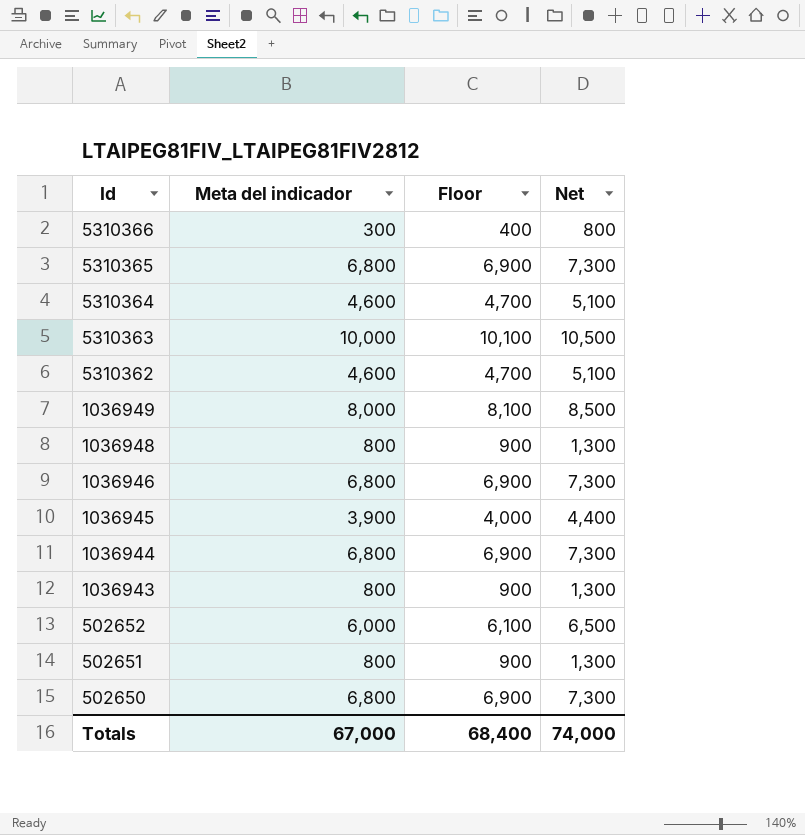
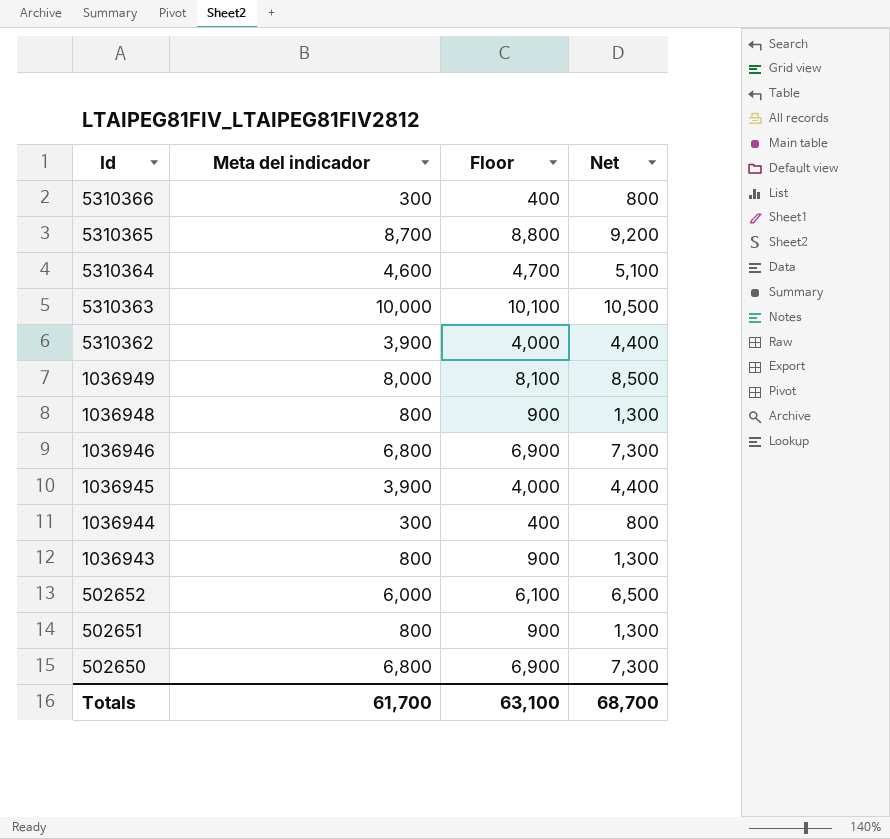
5310365 | Meta del indicador: 6,800 -> 8,700
5310365 | Floor: 6,900 -> 8,800
5310365 | Net: 7,300 -> 9,200
5310362 | Meta del indicador: 4,600 -> 3,900
5310362 | Floor: 4,700 -> 4,000
5310362 | Net: 5,100 -> 4,400
1036944 | Meta del indicador: 6,800 -> 300
1036944 | Floor: 6,900 -> 400
1036944 | Net: 7,300 -> 800
Totals | Meta del indicador: 67,000 -> 61,700
Totals | Floor: 68,400 -> 63,100
Totals | Net: 74,000 -> 68,700

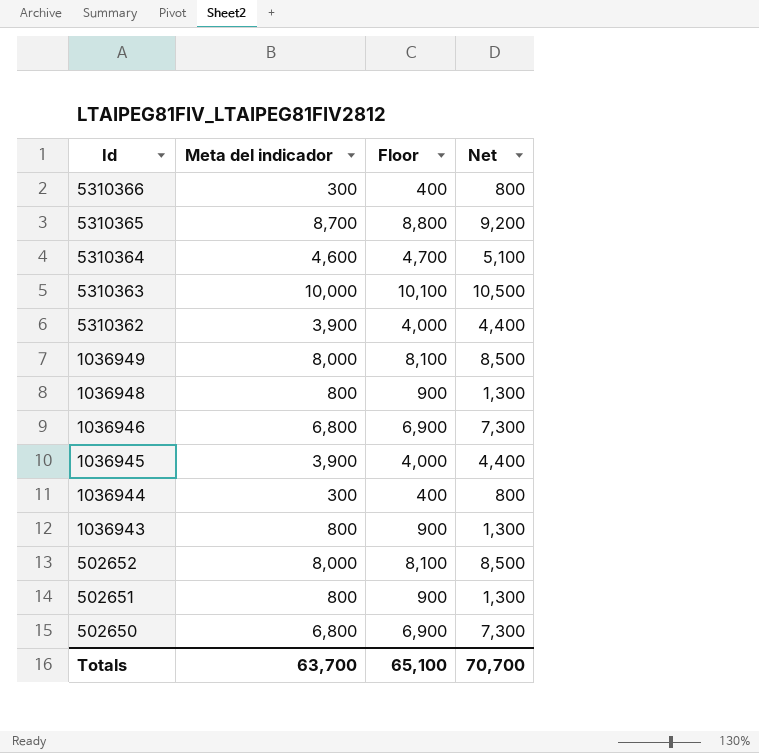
502652 | Meta del indicador: 6,000 -> 8,000
502652 | Floor: 6,100 -> 8,100
502652 | Net: 6,500 -> 8,500
Totals | Meta del indicador: 61,700 -> 63,700
Totals | Floor: 63,100 -> 65,100
Totals | Net: 68,700 -> 70,700

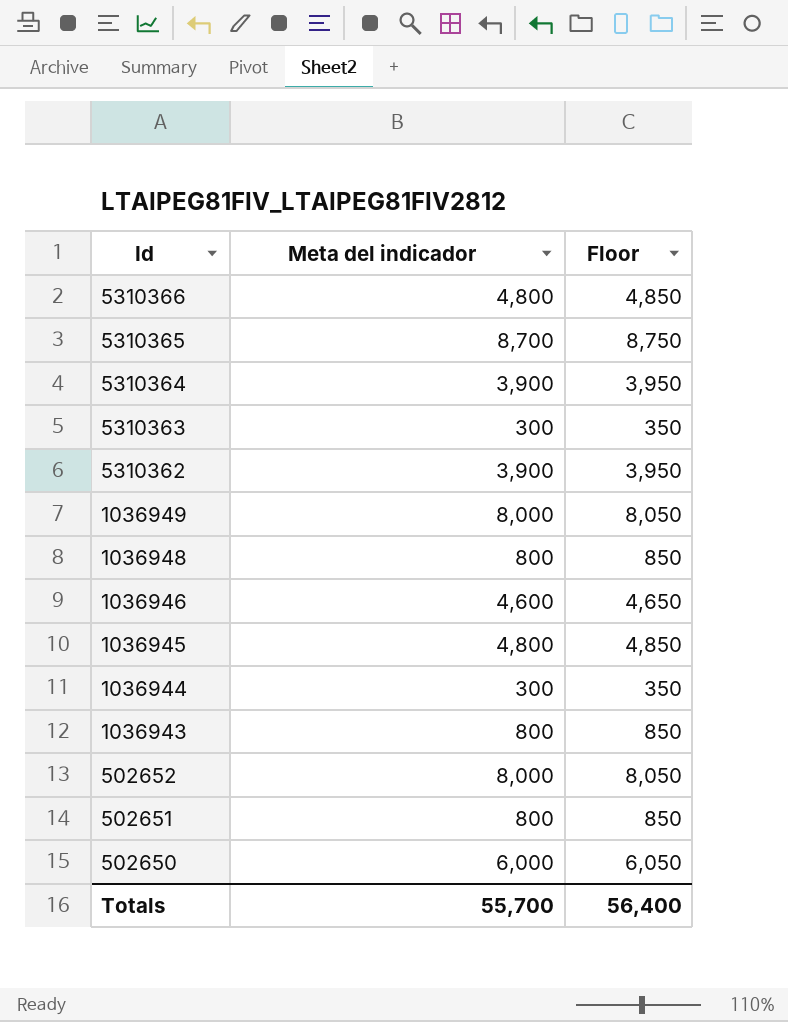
column Net | formula: [Meta del indicador] + 500 -> none
column Floor | formula: [Meta del indicador] + 100 -> [Meta del indicador] + 50
5310366 | Meta del indicador: 300 -> 4,800
5310364 | Meta del indicador: 4,600 -> 3,900
5310363 | Meta del indicador: 10,000 -> 300
1036946 | Meta del indicador: 6,800 -> 4,600
1036945 | Meta del indicador: 3,900 -> 4,800
502650 | Meta del indicador: 6,800 -> 6,000
Totals | Meta del indicador: 63,700 -> 55,700
Totals | Floor: 65,100 -> 56,400

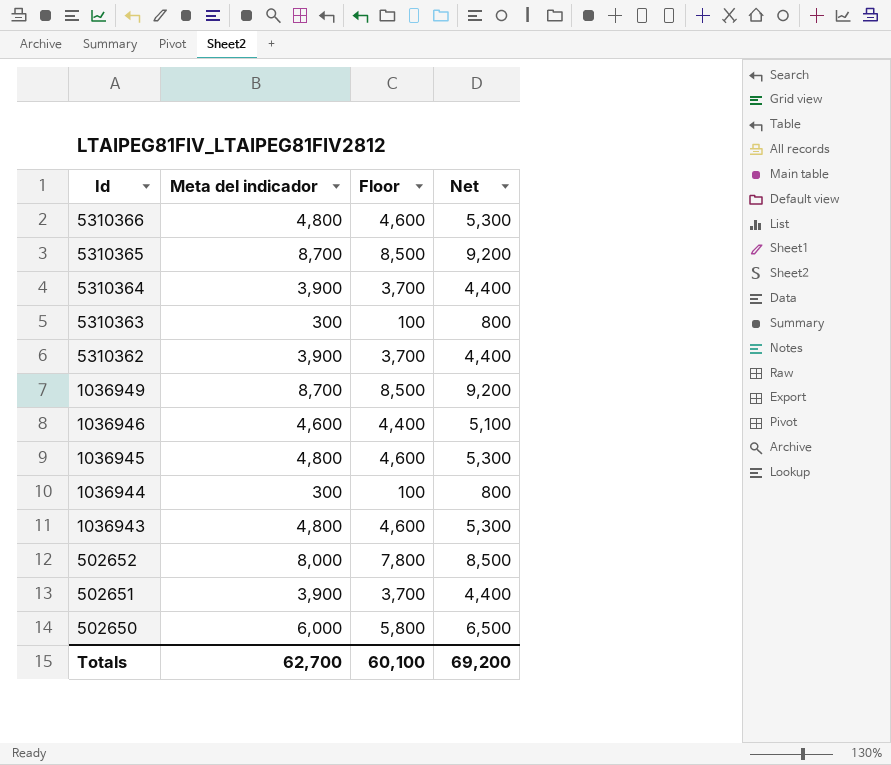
column Floor | formula: [Meta del indicador] + 50 -> [Meta del indicador] - 200
column Net | formula: none -> [Meta del indicador] + 500
row 1036948: 800 | 850 -> none
1036949 | Meta del indicador: 8,000 -> 8,700
1036943 | Meta del indicador: 800 -> 4,800
502651 | Meta del indicador: 800 -> 3,900
Totals | Meta del indicador: 55,700 -> 62,700
Totals | Floor: 56,400 -> 60,100

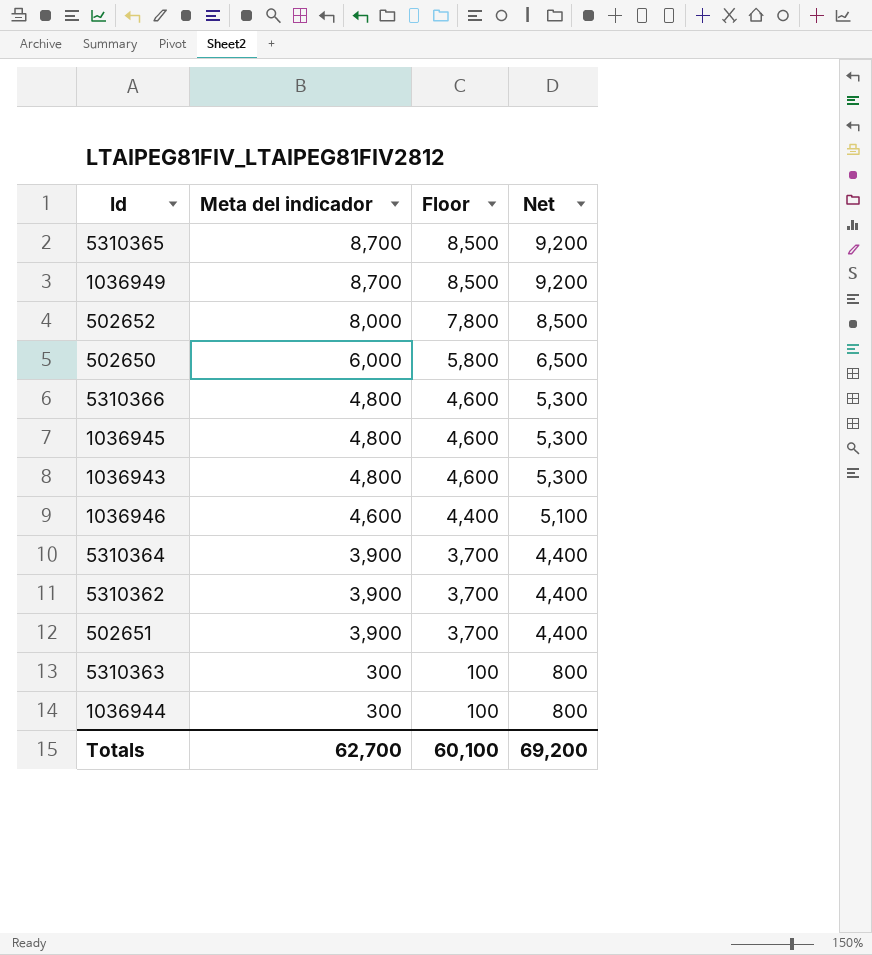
row order: Id descending -> Meta del indicador descending

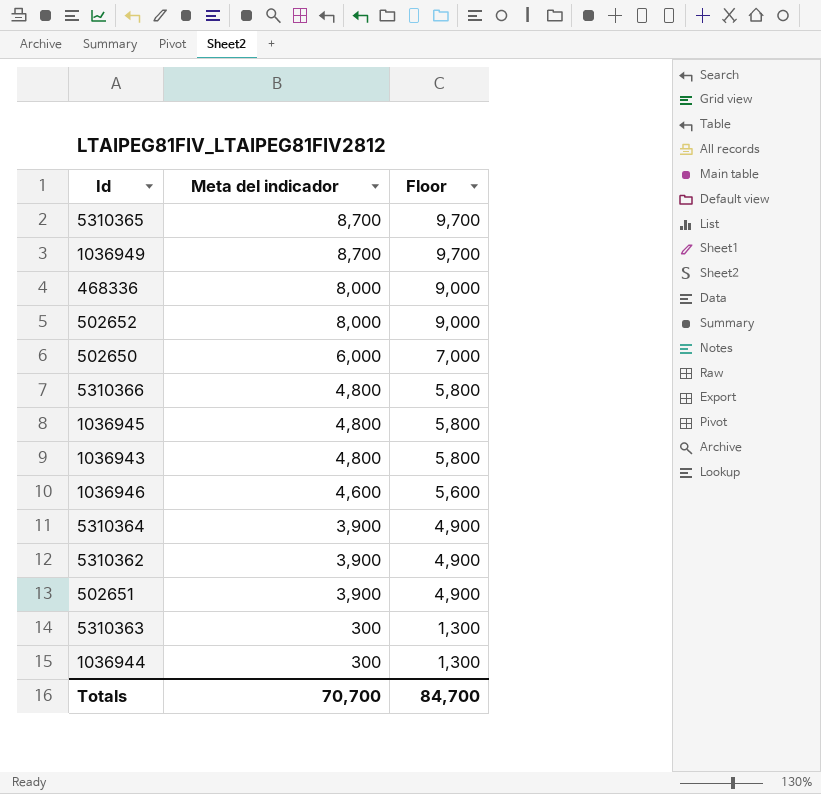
column Net | formula: [Meta del indicador] + 500 -> none
column Floor | formula: [Meta del indicador] - 200 -> [Meta del indicador] + 1000
row 468336: none -> 8,000 | 9,000
Totals | Meta del indicador: 62,700 -> 70,700
Totals | Floor: 60,100 -> 84,700

